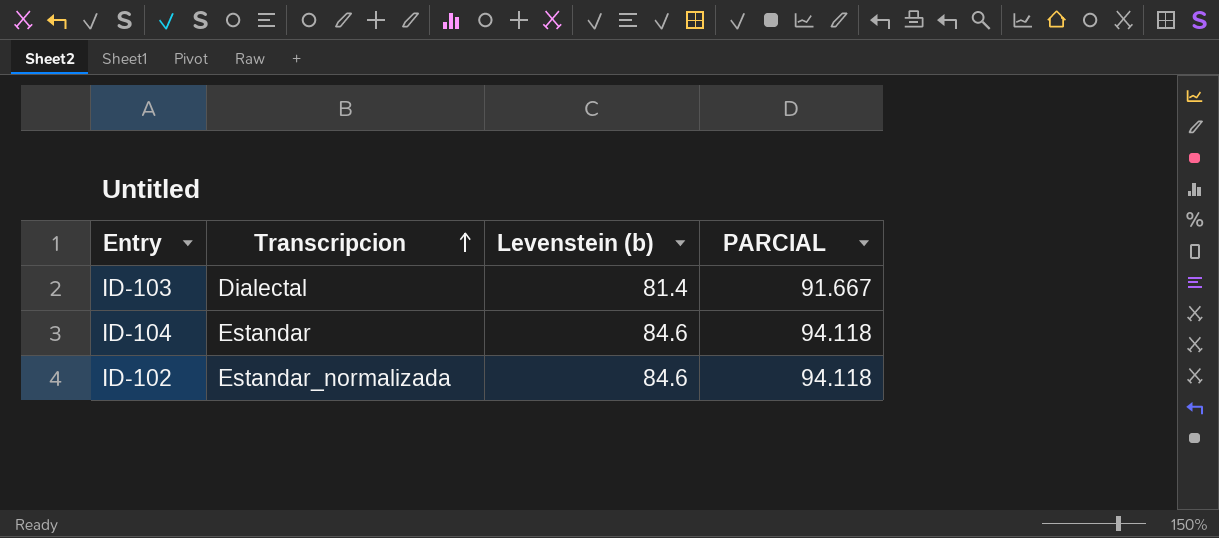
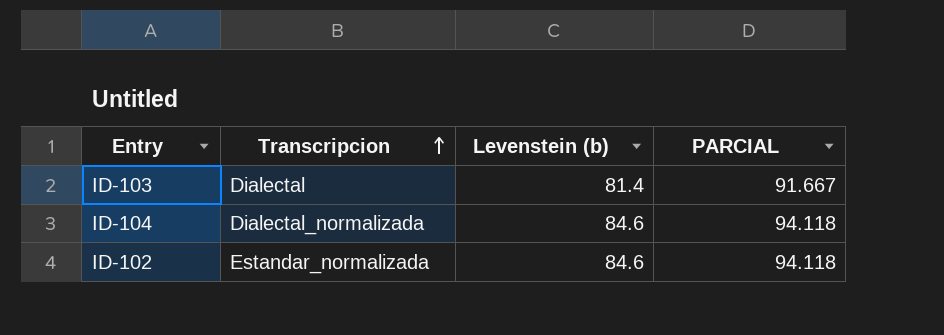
ID-104 | Transcripcion: Estandar -> Dialectal_normalizada

